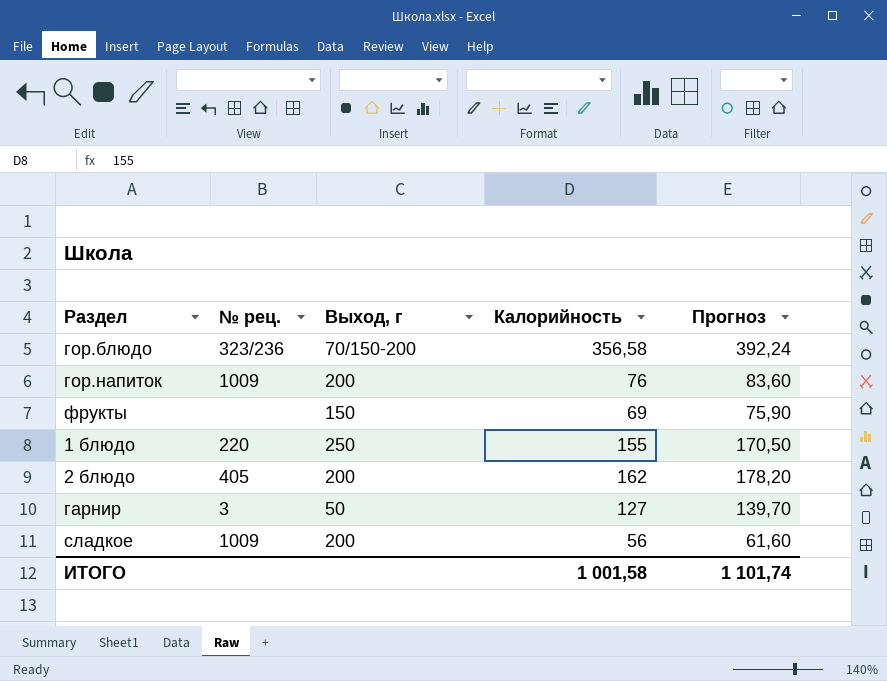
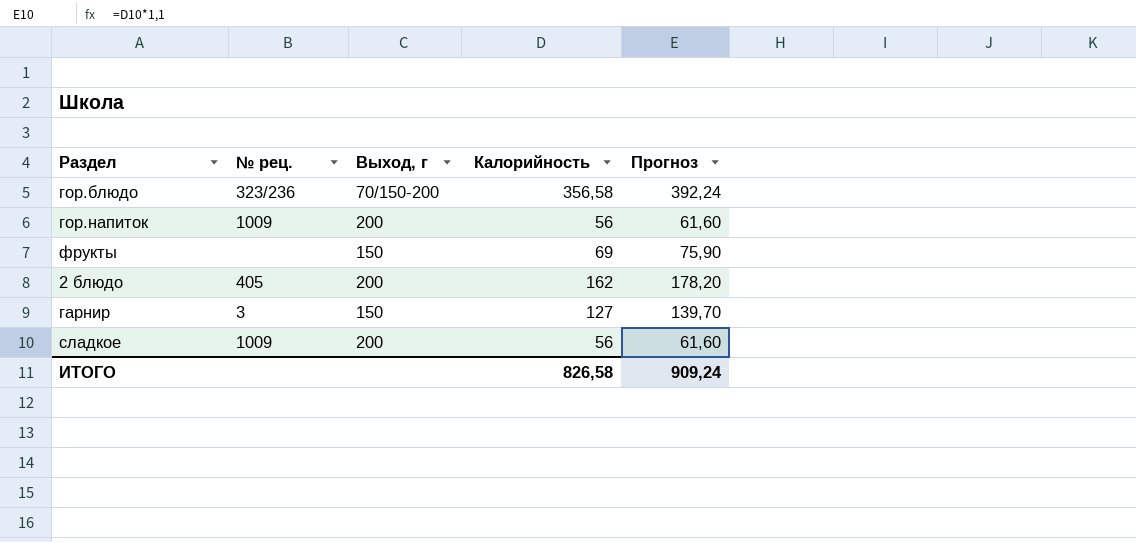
row 1 блюдо: 220 | 250 | 155 | 170,50 -> none
гор.напиток | Калорийность: 76 -> 56
гор.напиток | Прогноз: 83,60 -> 61,60
гарнир | Выход, г: 50 -> 150
ИТОГО | Калорийность: 1 001,58 -> 826,58
ИТОГО | Прогноз: 1 101,74 -> 909,24

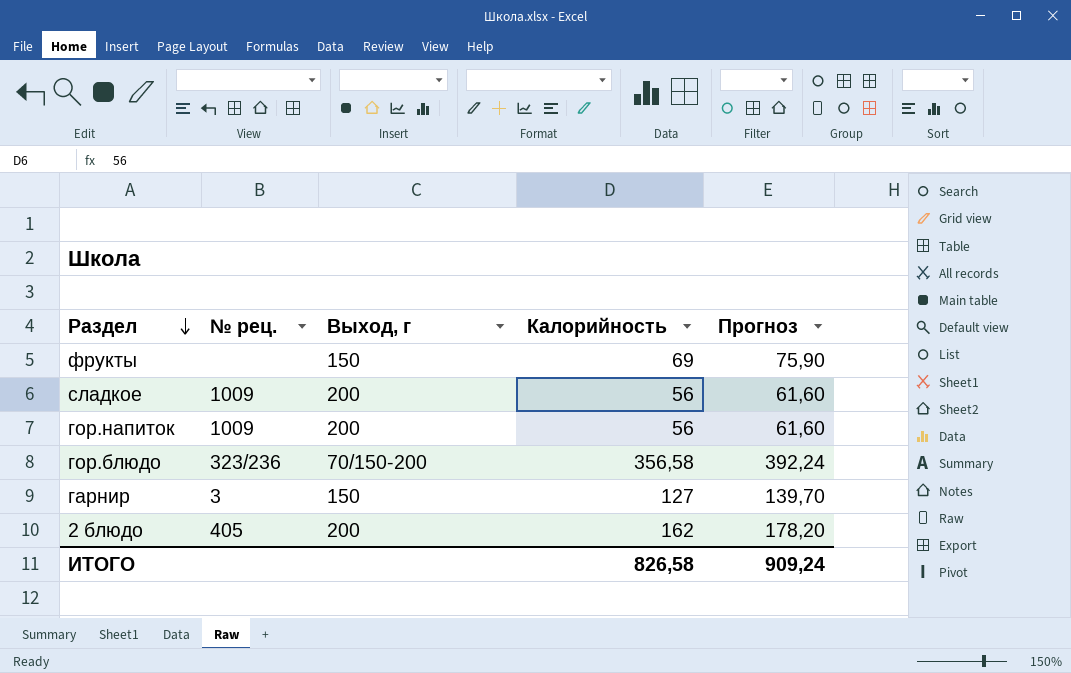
row order: none -> Раздел descending

